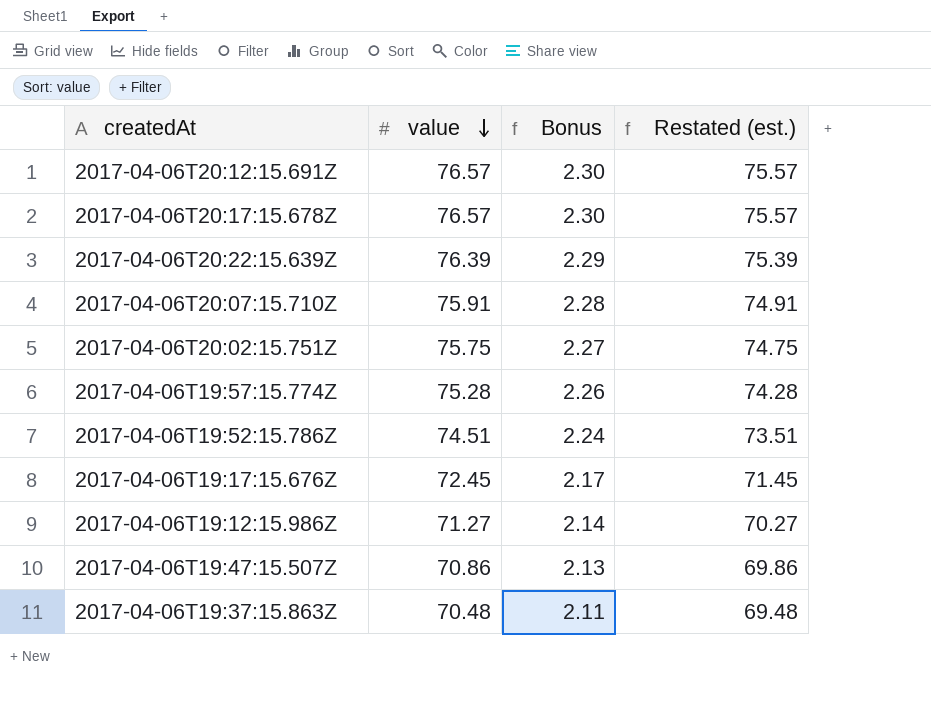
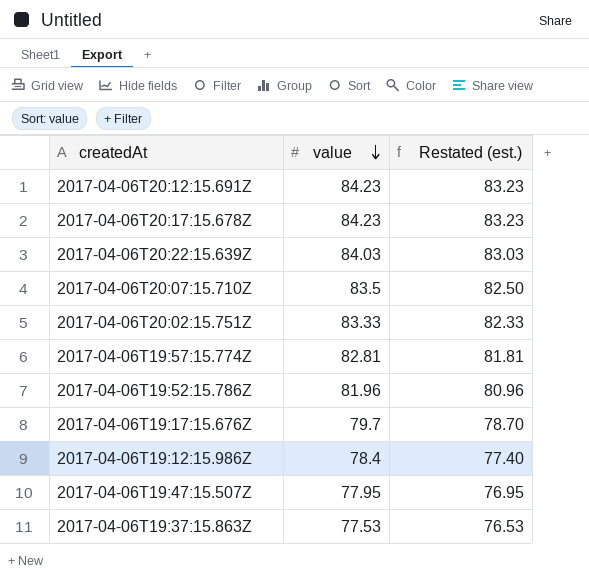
column Bonus | formula: [value] * 0.03 -> none
2017-04-06T20:12:15.691Z | value: 76.57 -> 84.23
2017-04-06T20:12:15.691Z | Restated (est.): 75.57 -> 83.23
2017-04-06T20:17:15.678Z | value: 76.57 -> 84.23
2017-04-06T20:17:15.678Z | Restated (est.): 75.57 -> 83.23
2017-04-06T20:22:15.639Z | value: 76.39 -> 84.03
2017-04-06T20:22:15.639Z | Restated (est.): 75.39 -> 83.03
2017-04-06T20:07:15.710Z | value: 75.91 -> 83.5
2017-04-06T20:07:15.710Z | Restated (est.): 74.91 -> 82.50
2017-04-06T20:02:15.751Z | value: 75.75 -> 83.33
2017-04-06T20:02:15.751Z | Restated (est.): 74.75 -> 82.33
2017-04-06T19:57:15.774Z | value: 75.28 -> 82.81
2017-04-06T19:57:15.774Z | Restated (est.): 74.28 -> 81.81
2017-04-06T19:52:15.786Z | value: 74.51 -> 81.96
2017-04-06T19:52:15.786Z | Restated (est.): 73.51 -> 80.96
2017-04-06T19:17:15.676Z | value: 72.45 -> 79.7
2017-04-06T19:17:15.676Z | Restated (est.): 71.45 -> 78.70
2017-04-06T19:12:15.986Z | value: 71.27 -> 78.4
2017-04-06T19:12:15.986Z | Restated (est.): 70.27 -> 77.40
2017-04-06T19:47:15.507Z | value: 70.86 -> 77.95
2017-04-06T19:47:15.507Z | Restated (est.): 69.86 -> 76.95
2017-04-06T19:37:15.863Z | value: 70.48 -> 77.53
2017-04-06T19:37:15.863Z | Restated (est.): 69.48 -> 76.53

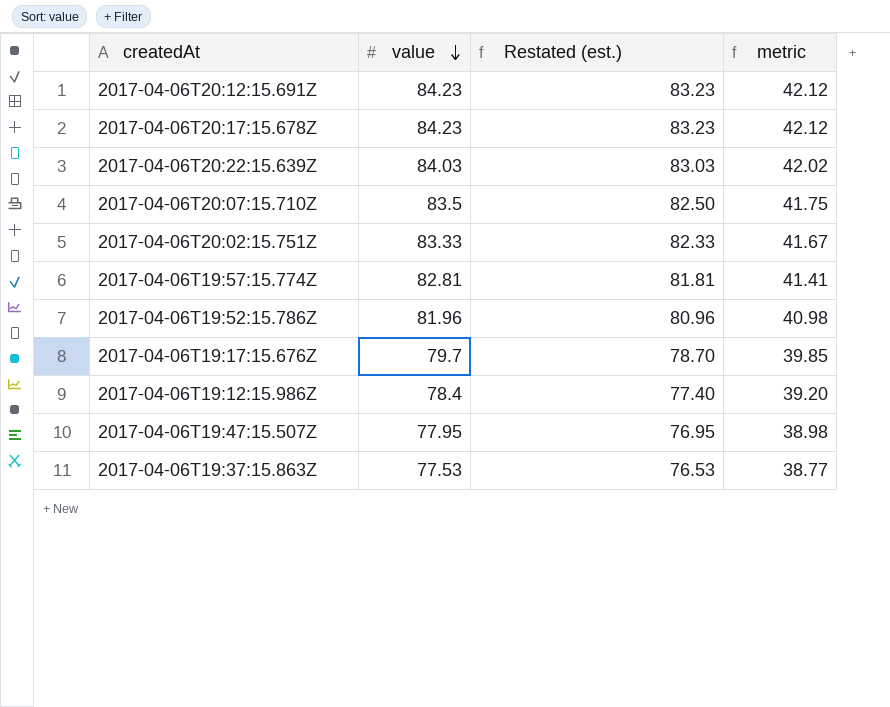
column metric | formula: none -> [value] * 0.5

